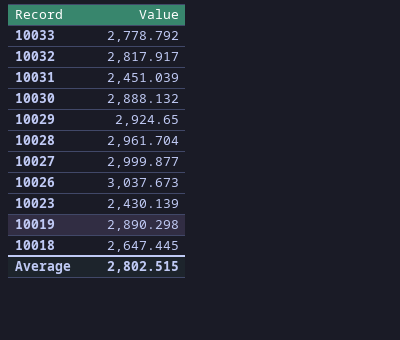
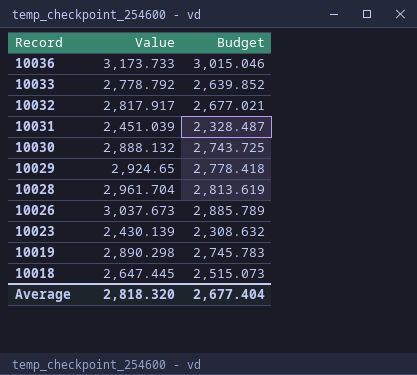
column Budget | formula: none -> [Value] * 0.95
row 10027: 2,999.877 -> none
row 10036: none -> 3,173.733 | 3,015.046
Average | Value: 2,802.515 -> 2,818.320

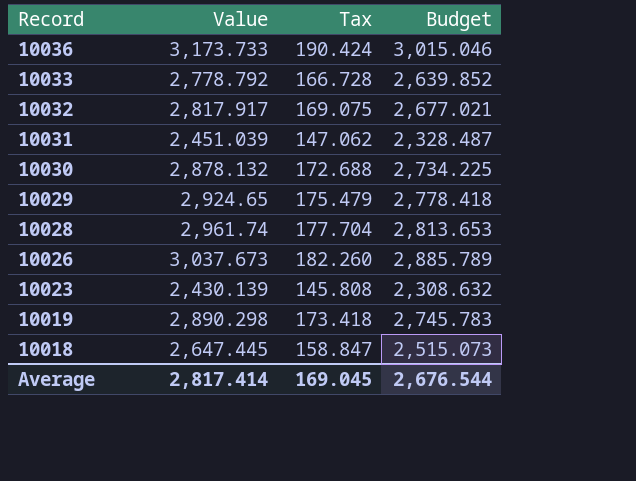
column Tax | formula: none -> [Value] * 0.06
10030 | Value: 2,888.132 -> 2,878.132
10030 | Budget: 2,743.725 -> 2,734.225
10028 | Value: 2,961.704 -> 2,961.74
10028 | Budget: 2,813.619 -> 2,813.653
Average | Value: 2,818.320 -> 2,817.414
Average | Budget: 2,677.404 -> 2,676.544

